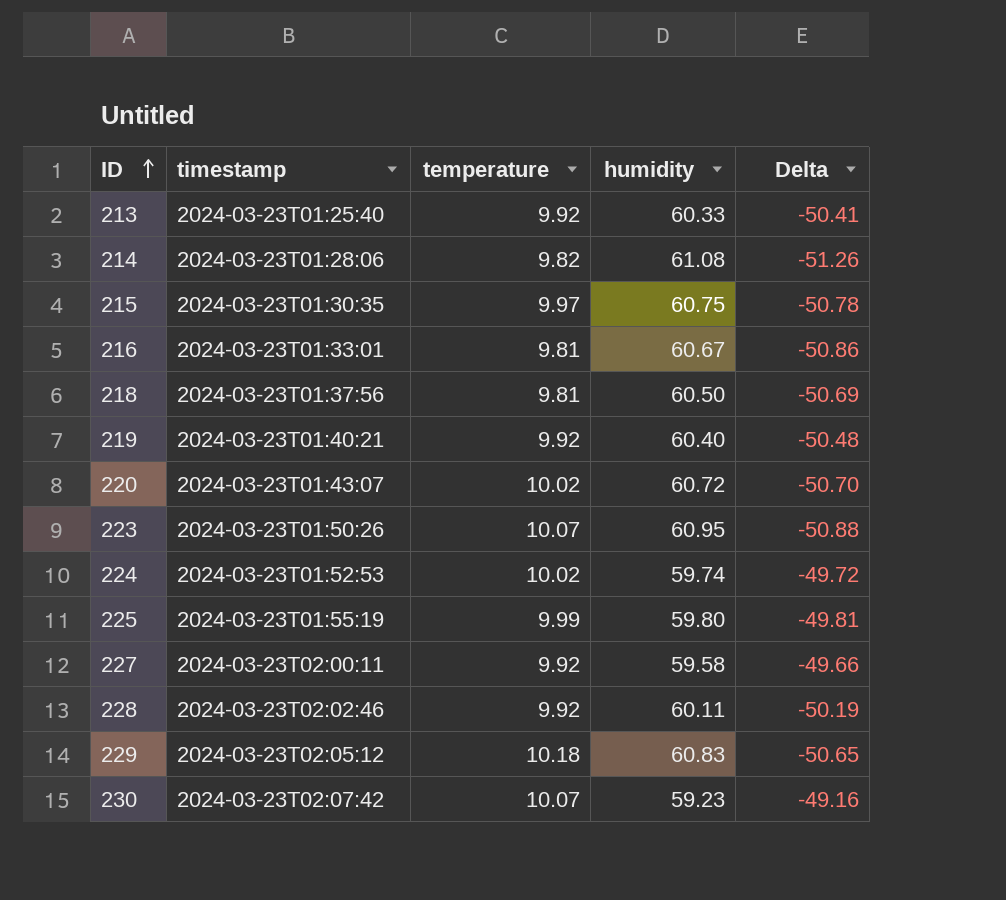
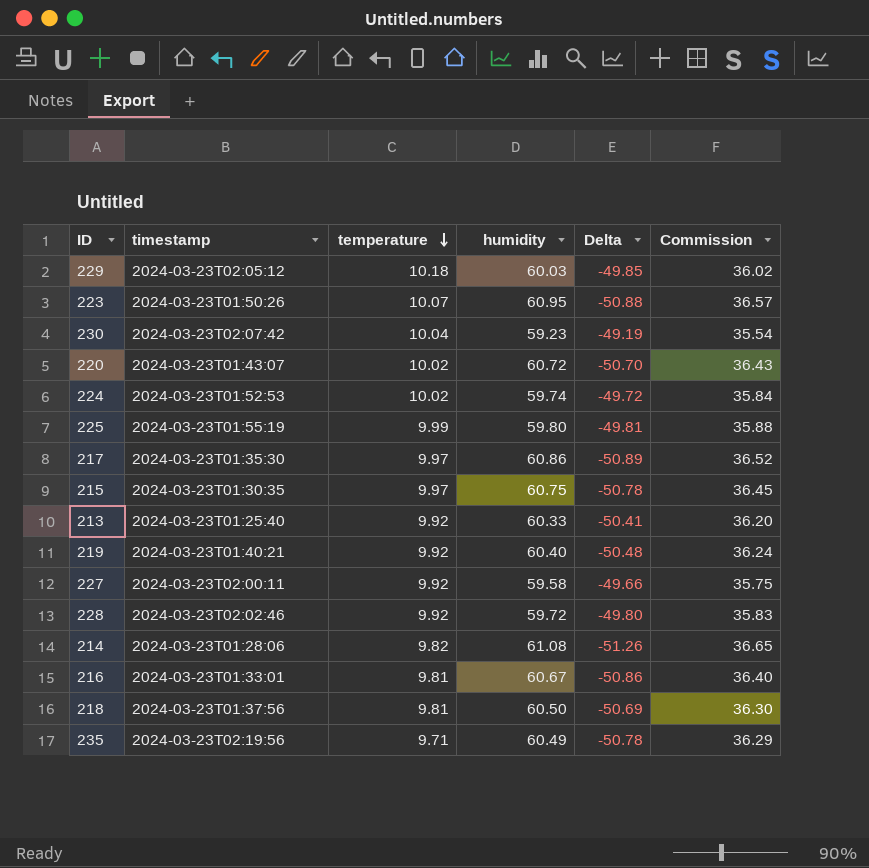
row order: ID ascending -> temperature descending
column Commission | formula: none -> [humidity] * 0.6
229 | humidity: 60.83 -> 60.03
229 | Delta: -50.65 -> -49.85
230 | temperature: 10.07 -> 10.04
230 | Delta: -49.16 -> -49.19
row 217: none -> 2024-03-23T01:35:30 | 9.97 | 60.86 | -50.89 | 36.52
228 | humidity: 60.11 -> 59.72
228 | Delta: -50.19 -> -49.80
row 235: none -> 2024-03-23T02:19:56 | 9.71 | 60.49 | -50.78 | 36.29

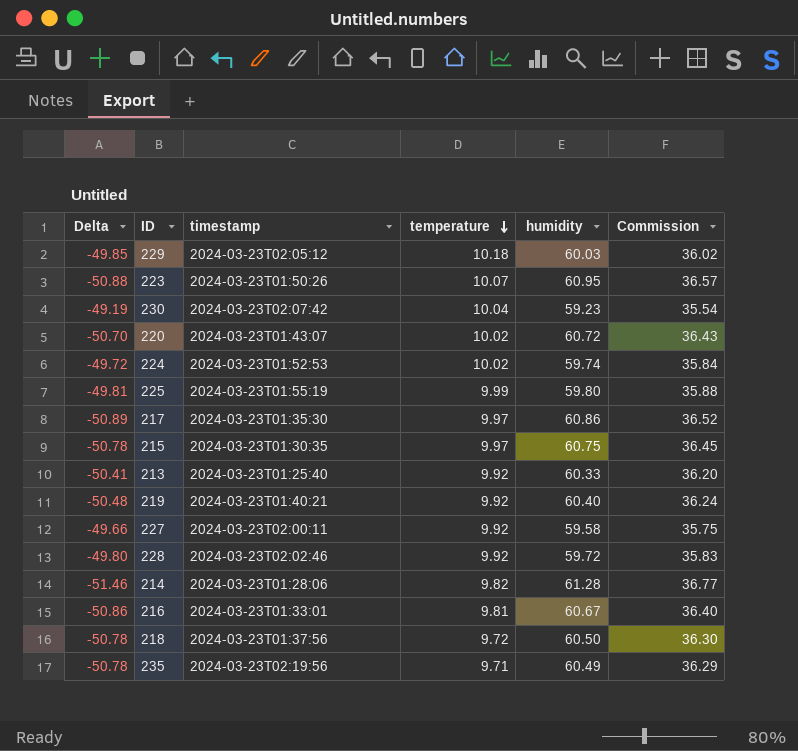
column Delta | position: 5 -> 1
214 | Delta: -51.26 -> -51.46
214 | humidity: 61.08 -> 61.28
214 | Commission: 36.65 -> 36.77
218 | Delta: -50.69 -> -50.78
218 | temperature: 9.81 -> 9.72

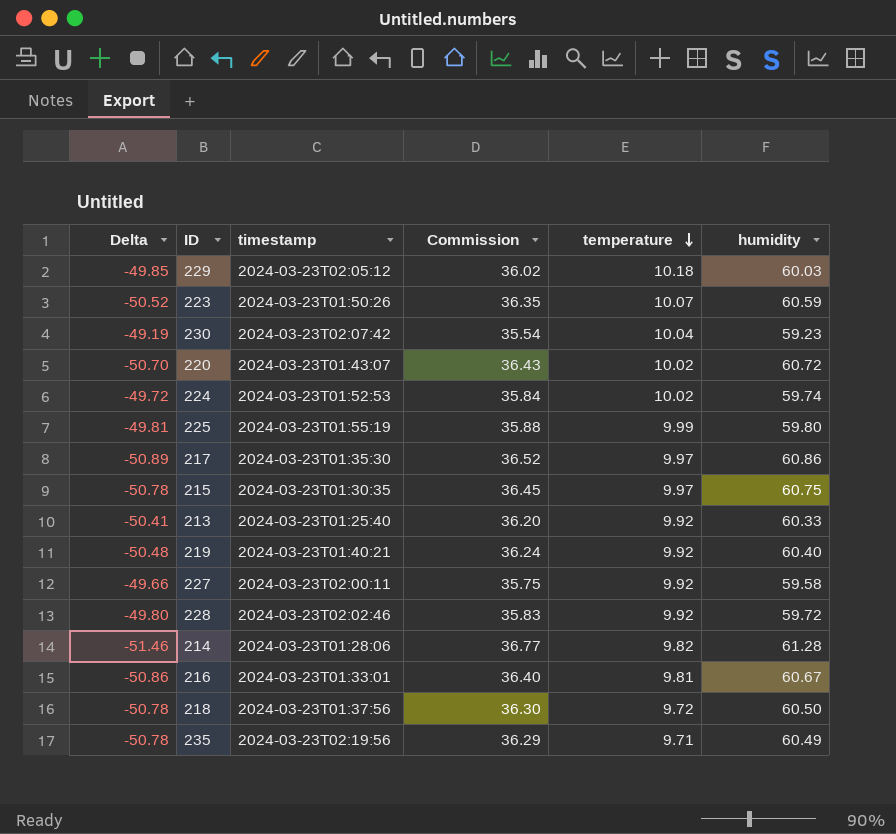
column Commission | position: 6 -> 4
223 | Delta: -50.88 -> -50.52
223 | Commission: 36.57 -> 36.35
223 | humidity: 60.95 -> 60.59

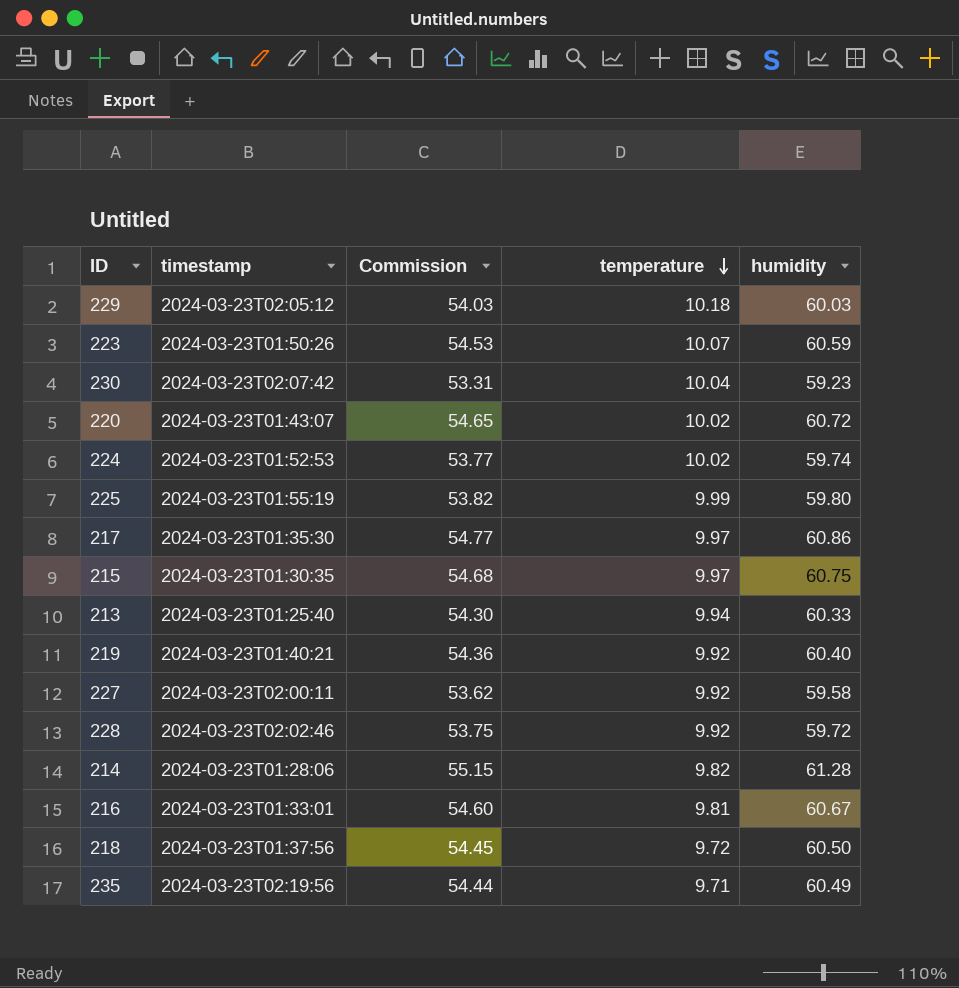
column Delta | formula: [temperature] - [humidity] -> none
column Commission | formula: [humidity] * 0.6 -> [humidity] * 0.9
213 | temperature: 9.92 -> 9.94

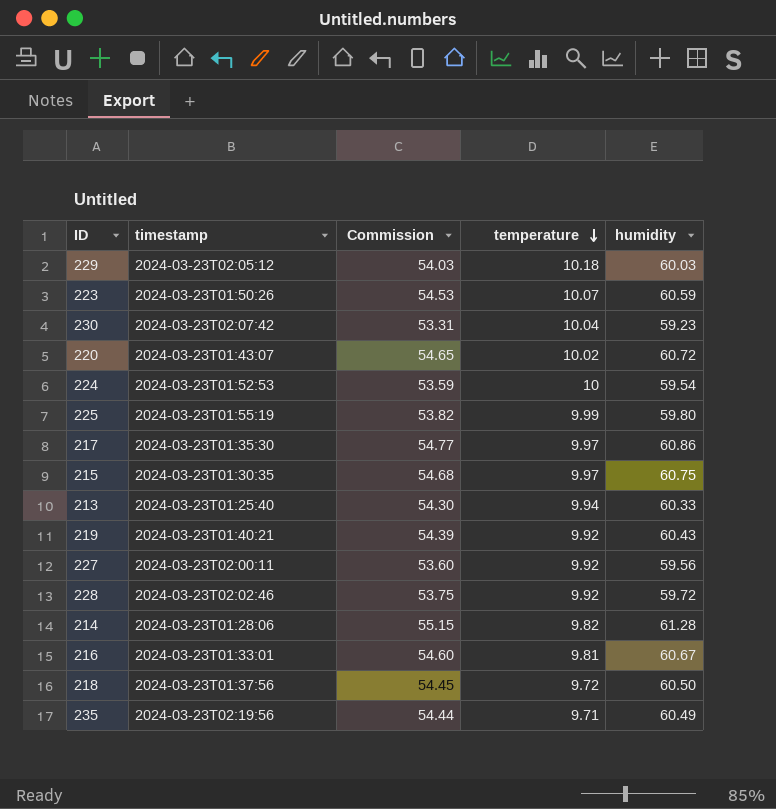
224 | Commission: 53.77 -> 53.59
224 | temperature: 10.02 -> 10
224 | humidity: 59.74 -> 59.54
219 | Commission: 54.36 -> 54.39
219 | humidity: 60.40 -> 60.43
227 | Commission: 53.62 -> 53.60
227 | humidity: 59.58 -> 59.56

